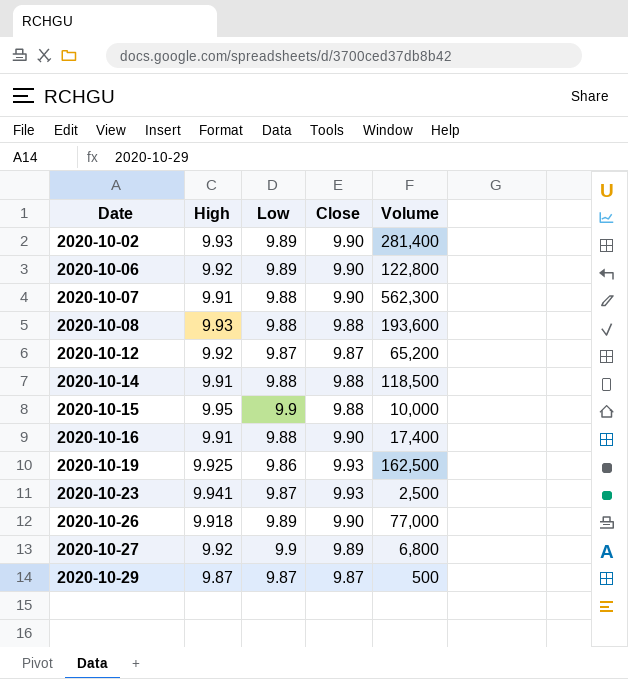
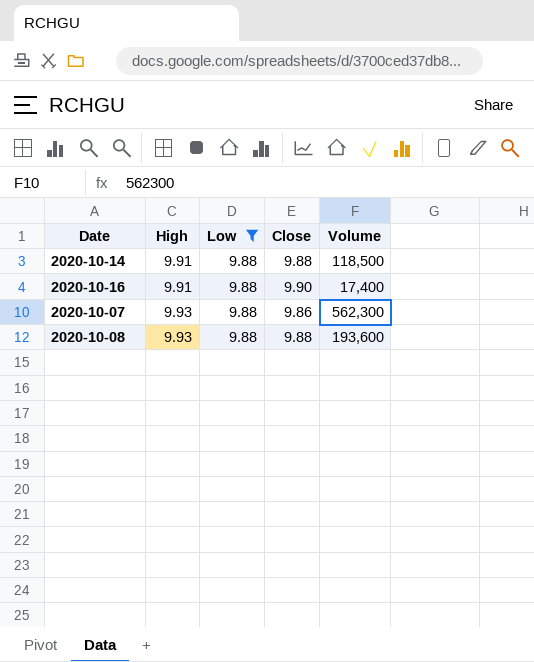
filter: none -> Low = 9.88
row order: Date ascending -> High ascending
2020-10-07 | High: 9.91 -> 9.93
2020-10-07 | Close: 9.90 -> 9.86

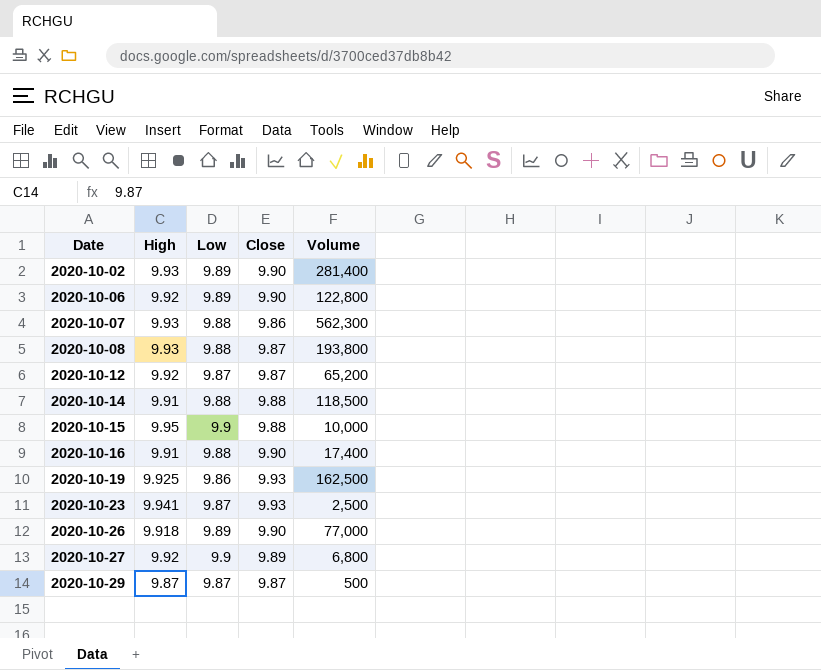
filter: Low = 9.88 -> none
row order: High ascending -> Date ascending
2020-10-08 | Close: 9.88 -> 9.87
2020-10-08 | Volume: 193,600 -> 193,800

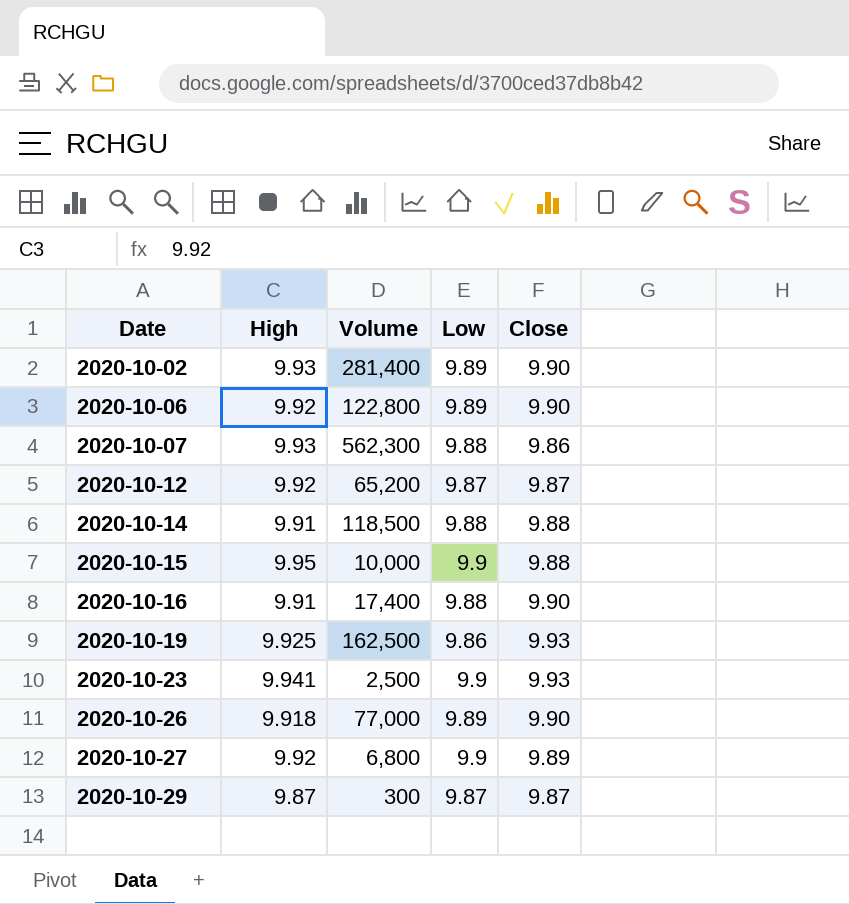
column Volume | position: 5 -> 3
row 2020-10-08: 9.93 | 9.88 | 9.87 | 193,800 -> none
2020-10-23 | Low: 9.87 -> 9.9
2020-10-29 | Volume: 500 -> 300

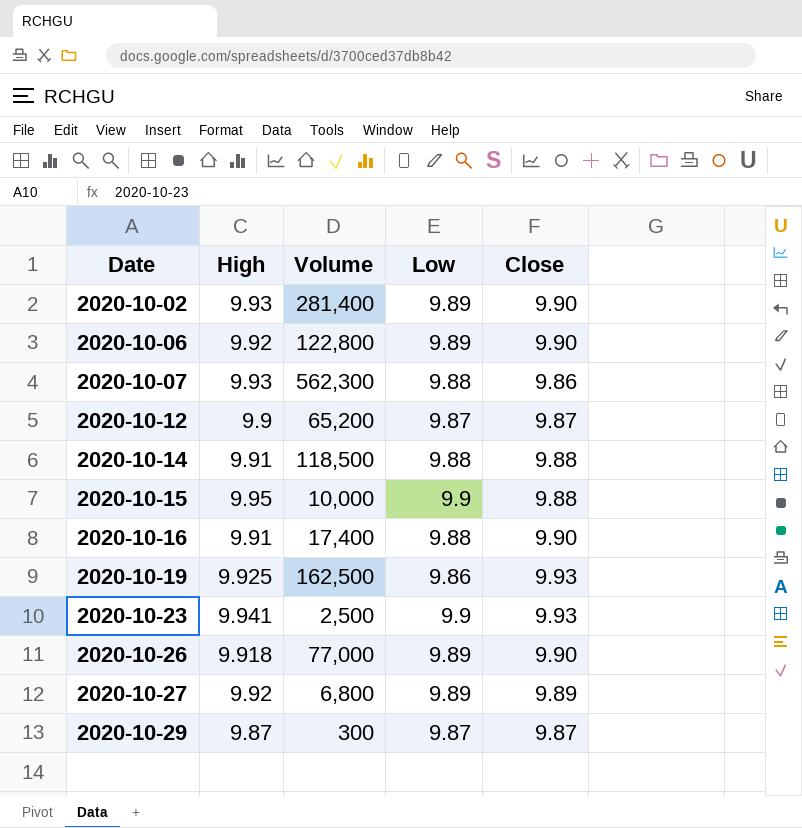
2020-10-12 | High: 9.92 -> 9.9
2020-10-27 | Low: 9.9 -> 9.89

